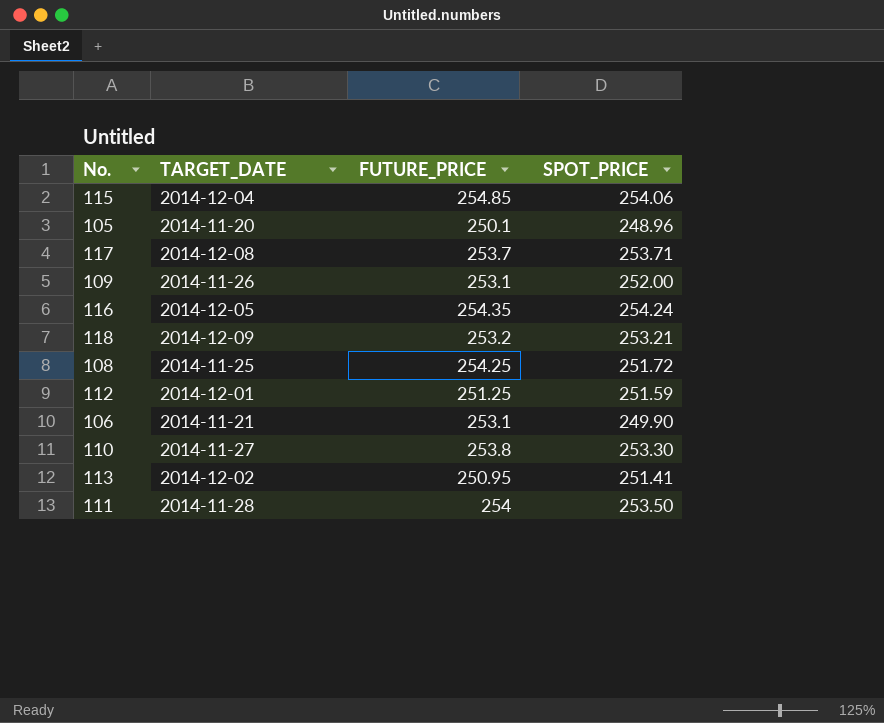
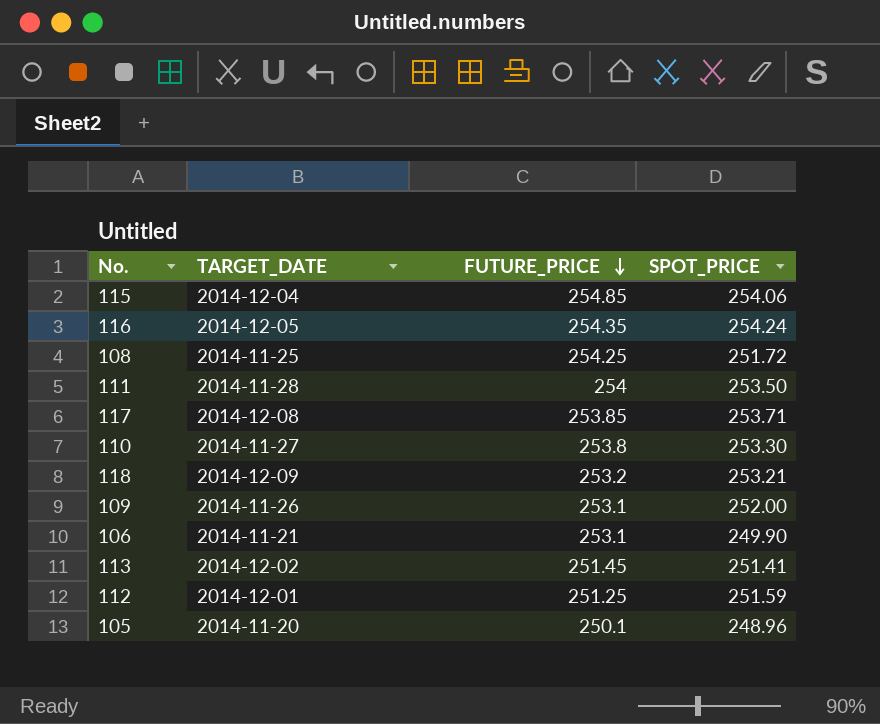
row order: none -> FUTURE_PRICE descending
117 | FUTURE_PRICE: 253.7 -> 253.85
113 | FUTURE_PRICE: 250.95 -> 251.45

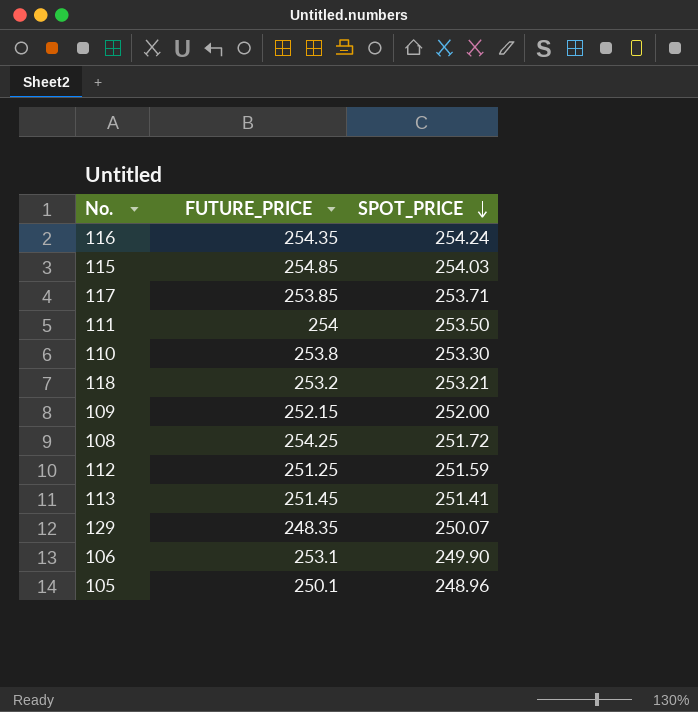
row order: FUTURE_PRICE descending -> SPOT_PRICE descending
column TARGET_DATE | position: 2 -> none
115 | SPOT_PRICE: 254.06 -> 254.03
109 | FUTURE_PRICE: 253.1 -> 252.15
row 129: none -> 248.35 | 250.07

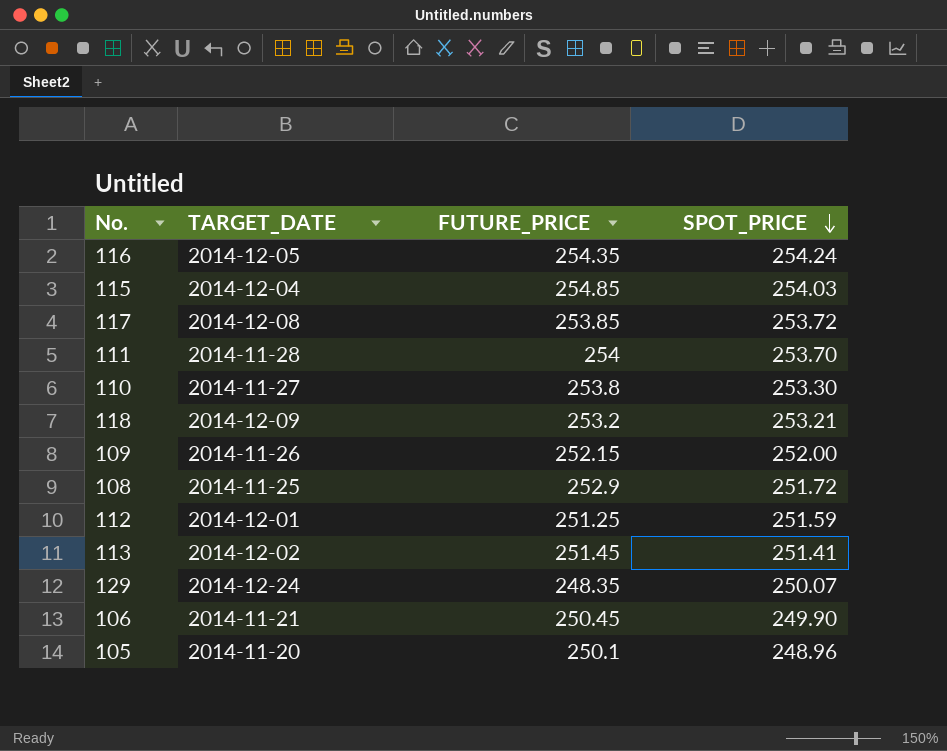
column TARGET_DATE | position: none -> 2
117 | SPOT_PRICE: 253.71 -> 253.72
111 | SPOT_PRICE: 253.50 -> 253.70
108 | FUTURE_PRICE: 254.25 -> 252.9
106 | FUTURE_PRICE: 253.1 -> 250.45

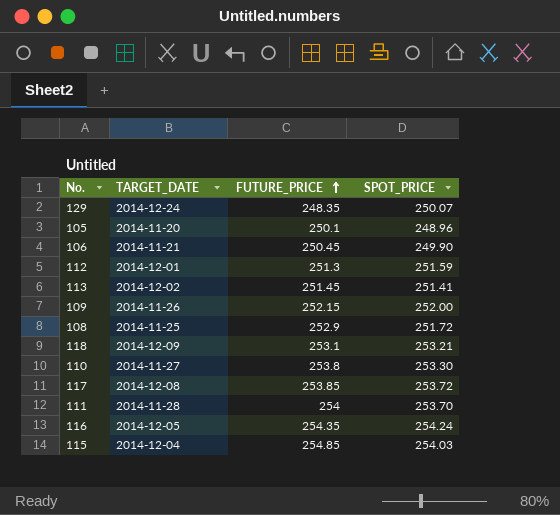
row order: SPOT_PRICE descending -> FUTURE_PRICE ascending
112 | FUTURE_PRICE: 251.25 -> 251.3
118 | FUTURE_PRICE: 253.2 -> 253.1

